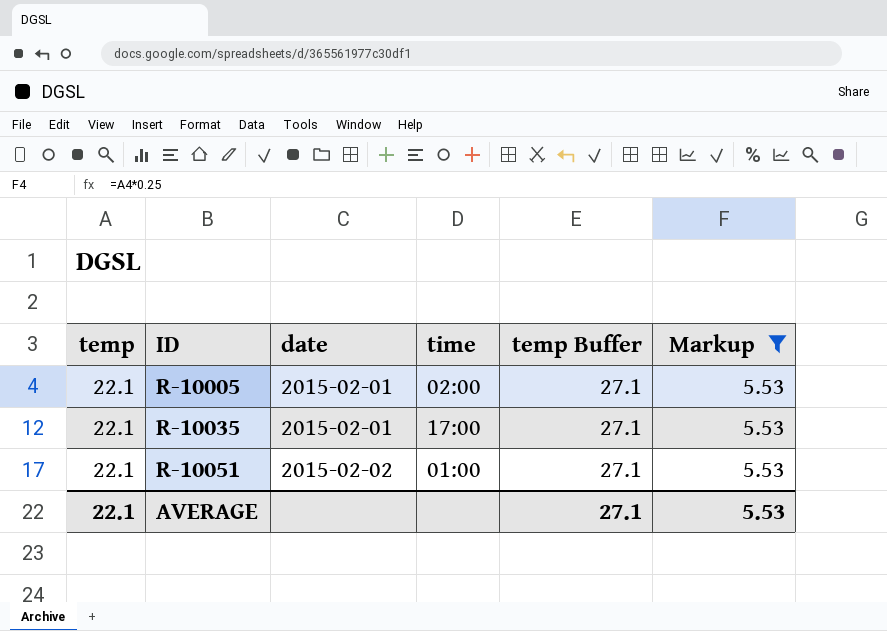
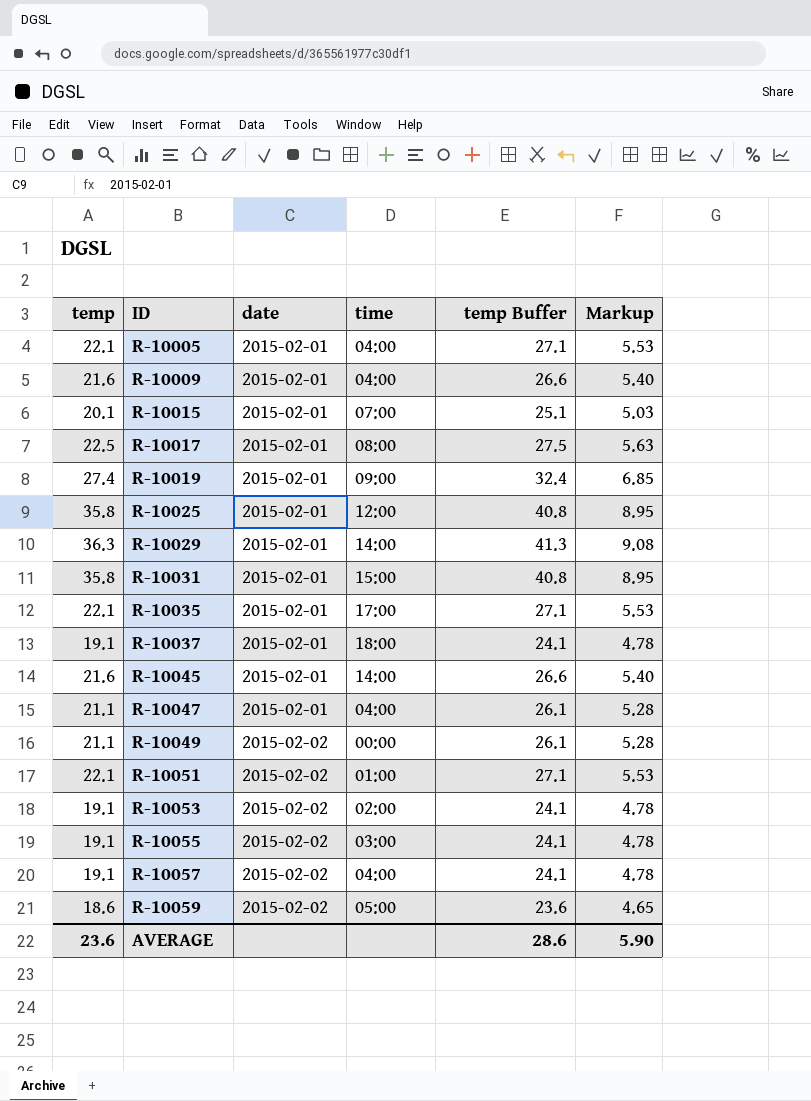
filter: Markup = 5.53 -> none
R-10005 | time: 02:00 -> 04:00
AVERAGE | temp: 22.1 -> 23.6
AVERAGE | temp Buffer: 27.1 -> 28.6
AVERAGE | Markup: 5.53 -> 5.90

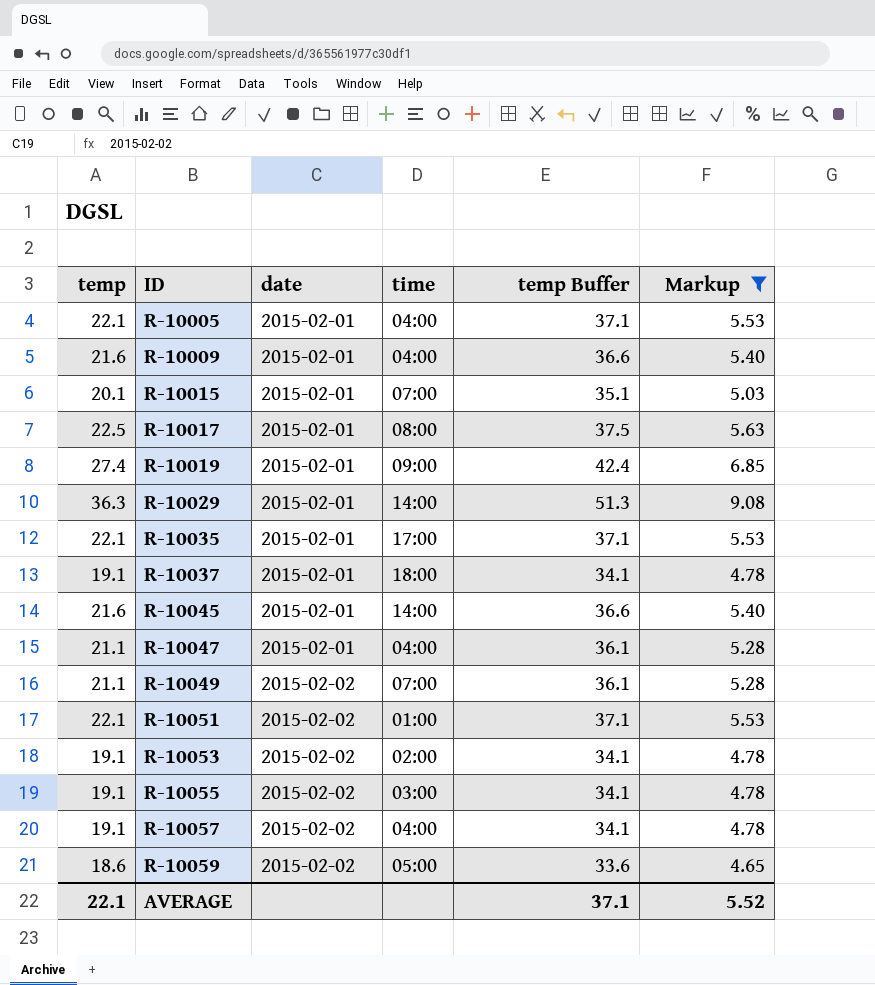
filter: none -> Markup != 8.95
column temp Buffer | formula: [temp] + 5 -> [temp] + 15
R-10049 | time: 00:00 -> 07:00
AVERAGE | temp: 23.6 -> 22.1
AVERAGE | temp Buffer: 28.6 -> 37.1
AVERAGE | Markup: 5.90 -> 5.52

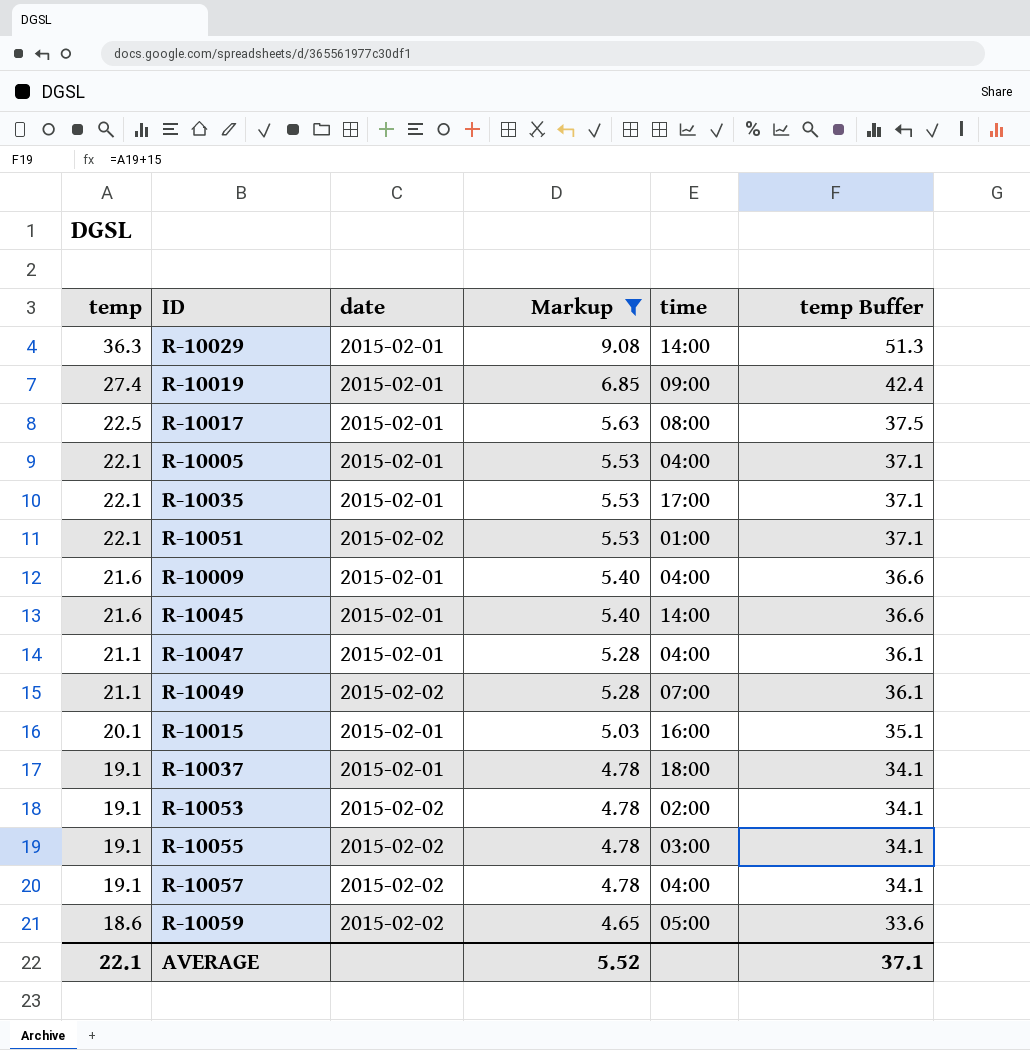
row order: ID ascending -> temp descending
column Markup | position: 6 -> 4
R-10015 | time: 07:00 -> 16:00

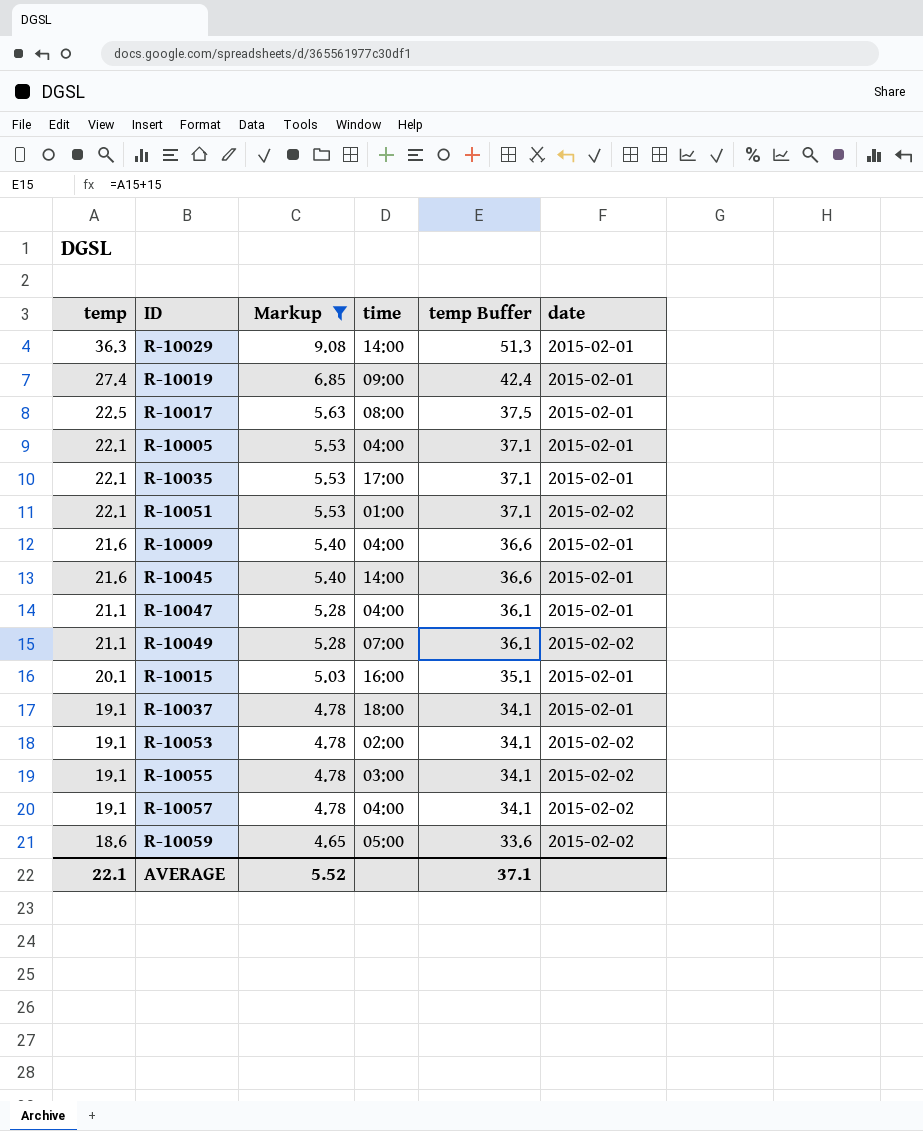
column date | position: 3 -> 6

